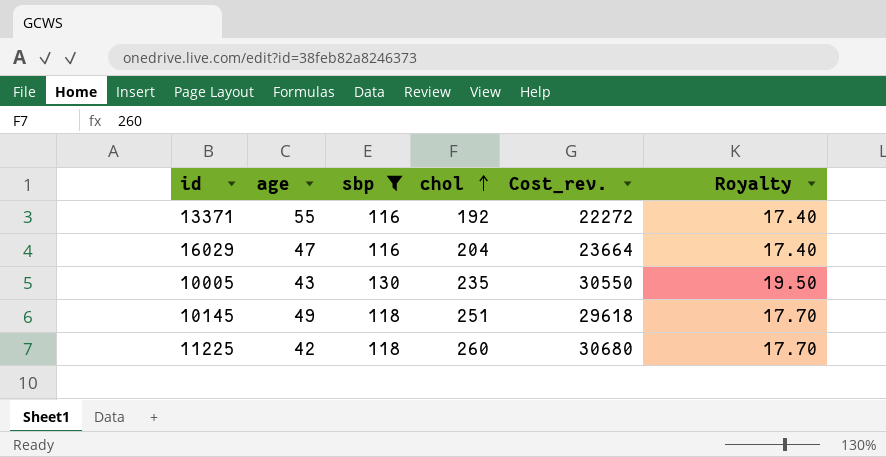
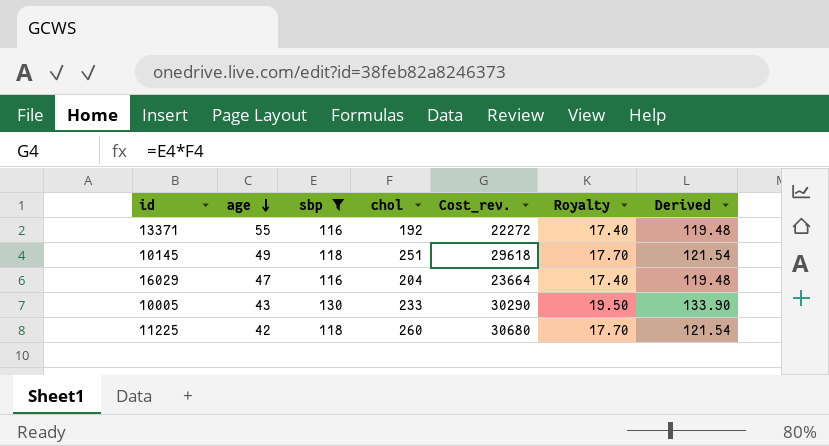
row order: chol ascending -> age descending
column Derived | formula: none -> [sbp] * 1.03
10005 | chol: 235 -> 233
10005 | Cost_rev.: 30550 -> 30290

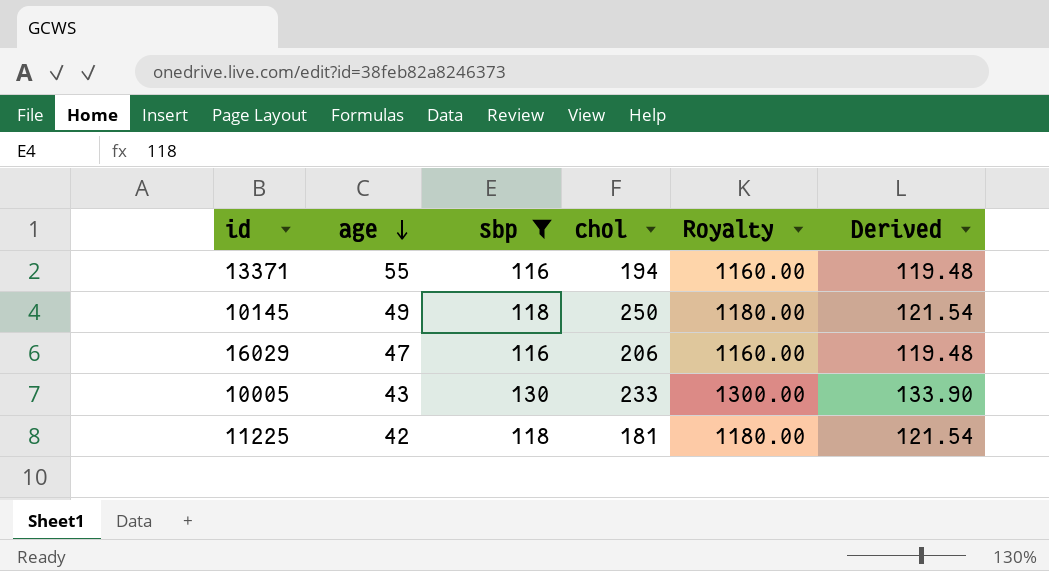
column Cost_rev. | formula: [sbp] * [chol] -> none
column Royalty | formula: [sbp] * 0.15 -> [sbp] * 10
13371 | chol: 192 -> 194
10145 | chol: 251 -> 250
16029 | chol: 204 -> 206
11225 | chol: 260 -> 181

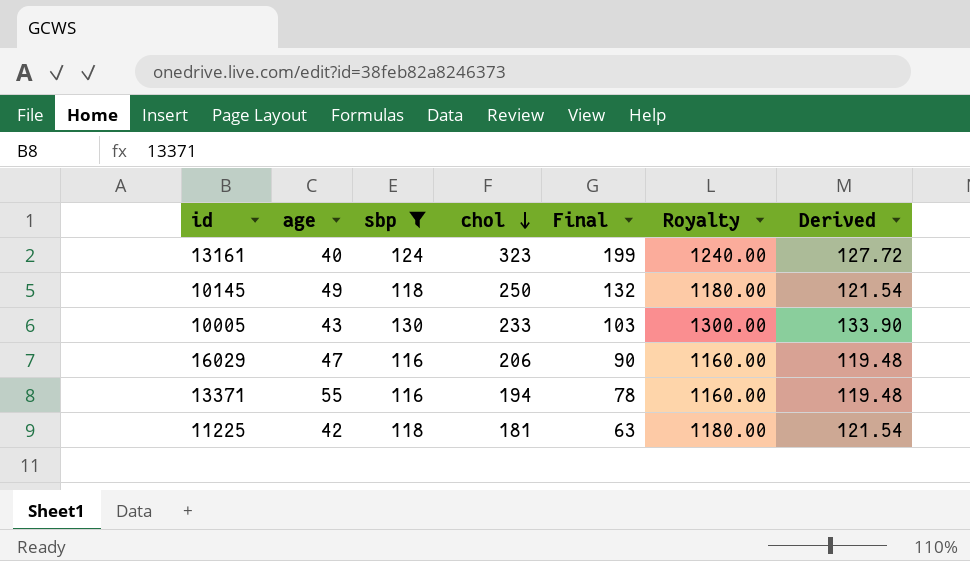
row order: age descending -> chol descending
column Final | formula: none -> [chol] - [sbp]
row 13161: none -> 40 | 124 | 323 | 199 | 1240.00 | 127.72

